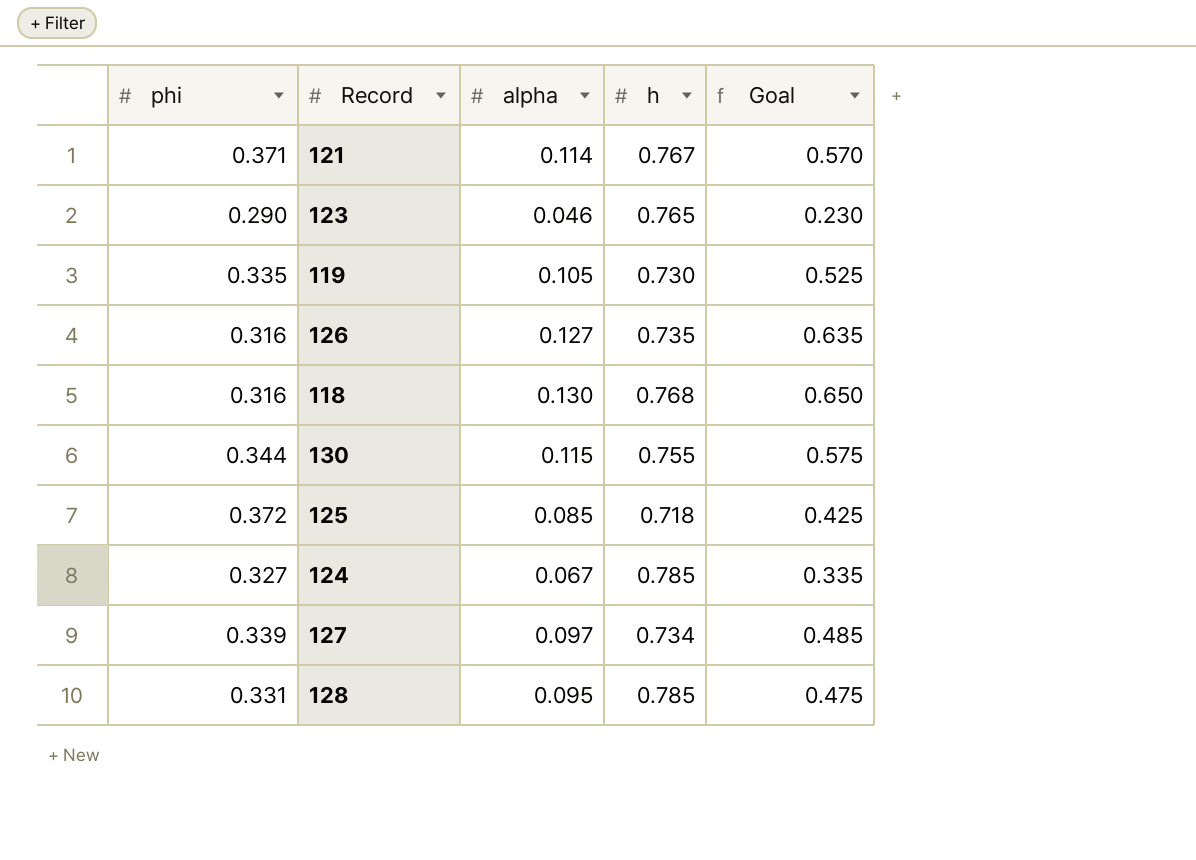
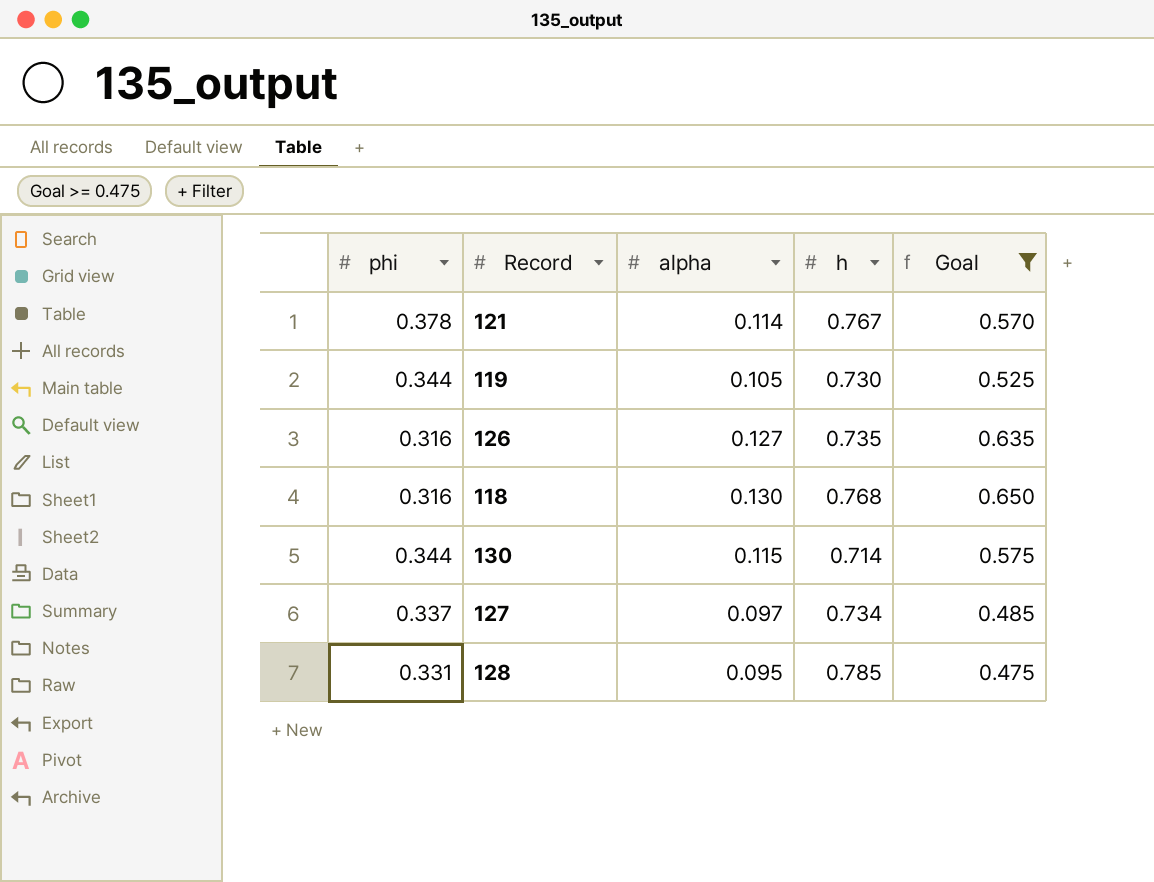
filter: none -> Goal >= 0.475
121 | phi: 0.371 -> 0.378
119 | phi: 0.335 -> 0.344
130 | h: 0.755 -> 0.714
127 | phi: 0.339 -> 0.337

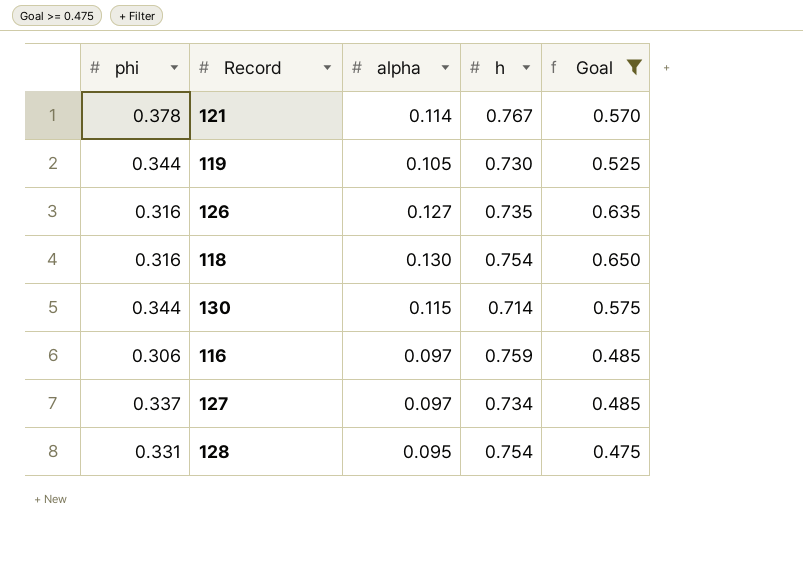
118 | h: 0.768 -> 0.754
row 116: none -> 0.306 | 0.097 | 0.759 | 0.485
128 | h: 0.785 -> 0.754

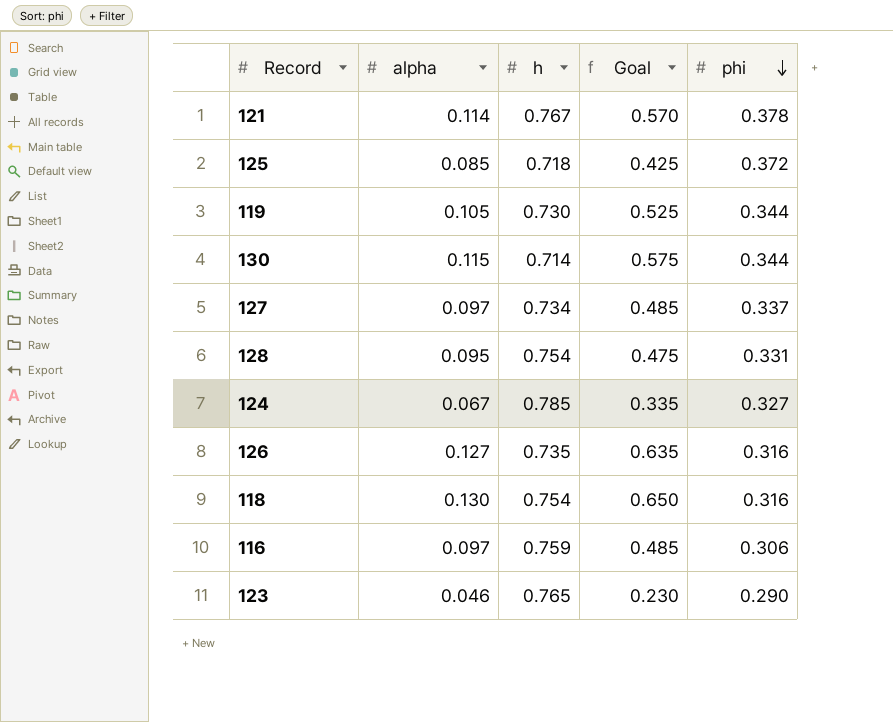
filter: Goal >= 0.475 -> none
row order: none -> phi descending
column phi | position: 1 -> 5

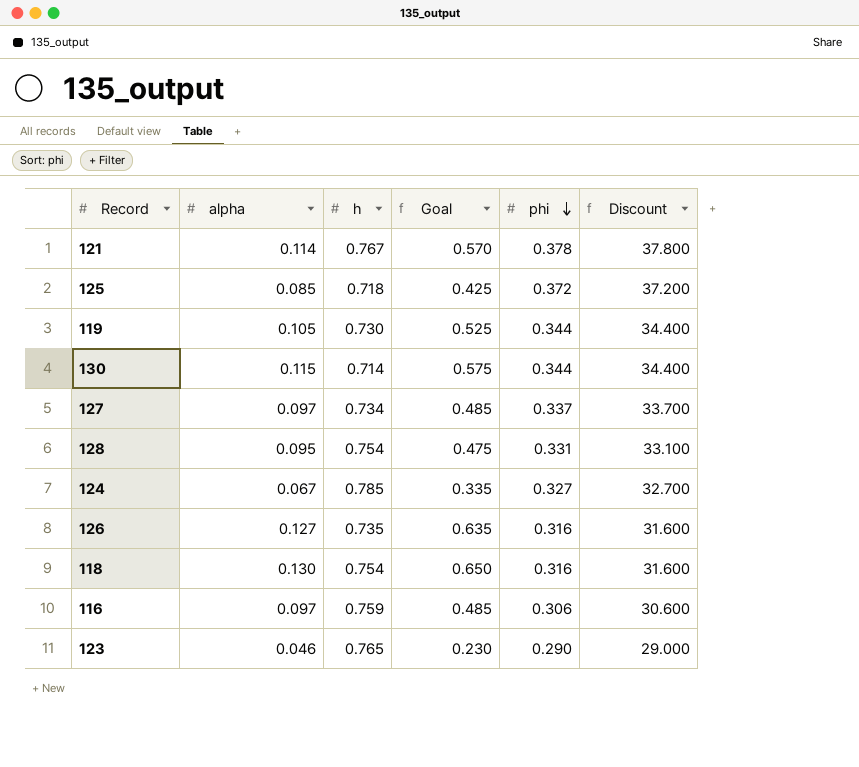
column Discount | formula: none -> [phi] * 100

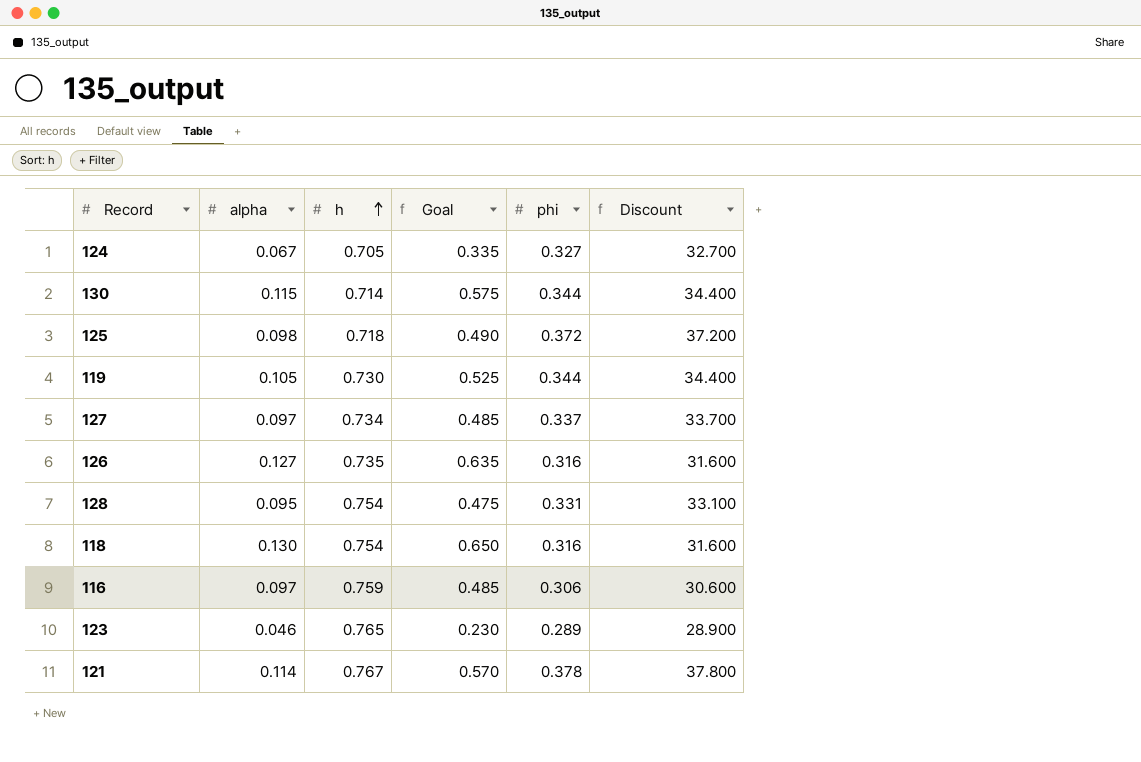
row order: phi descending -> h ascending
124 | h: 0.785 -> 0.705
125 | alpha: 0.085 -> 0.098
125 | Goal: 0.425 -> 0.490
123 | phi: 0.290 -> 0.289
123 | Discount: 29.000 -> 28.900

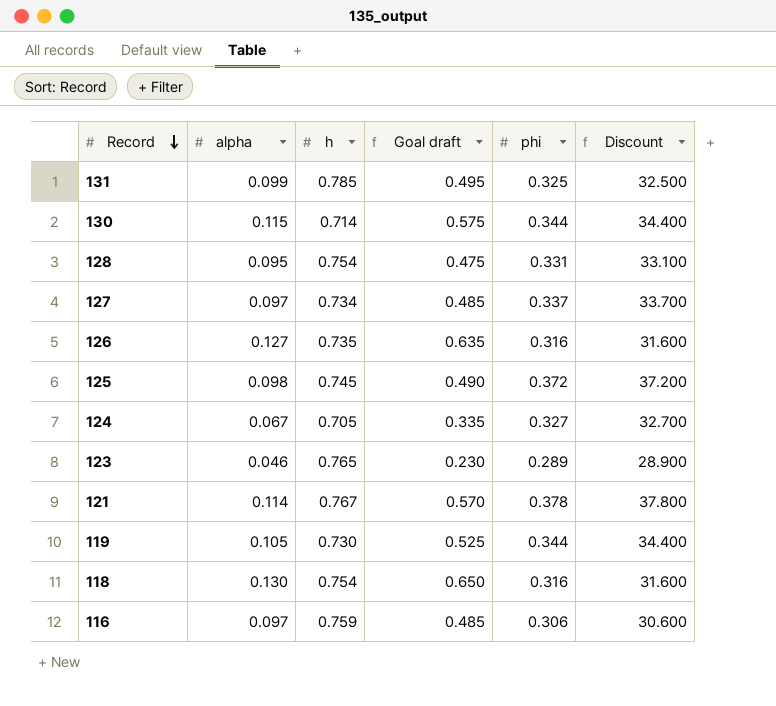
row order: h ascending -> Record descending
column name: Goal -> Goal draft
row 131: none -> 0.099 | 0.785 | 0.495 | 0.325 | 32.500
125 | h: 0.718 -> 0.745

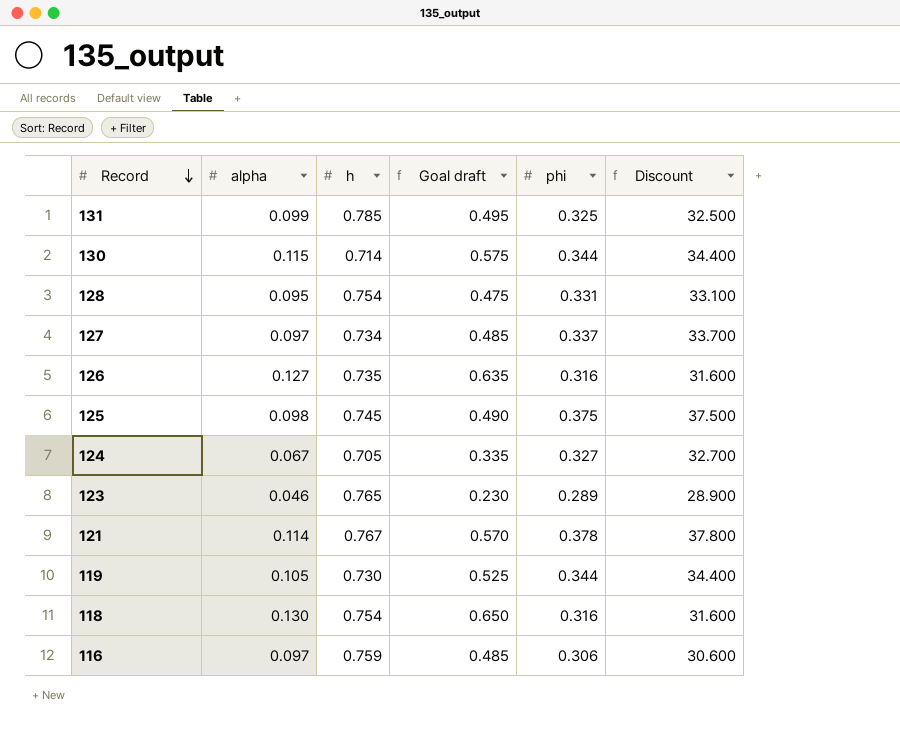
125 | phi: 0.372 -> 0.375
125 | Discount: 37.200 -> 37.500

